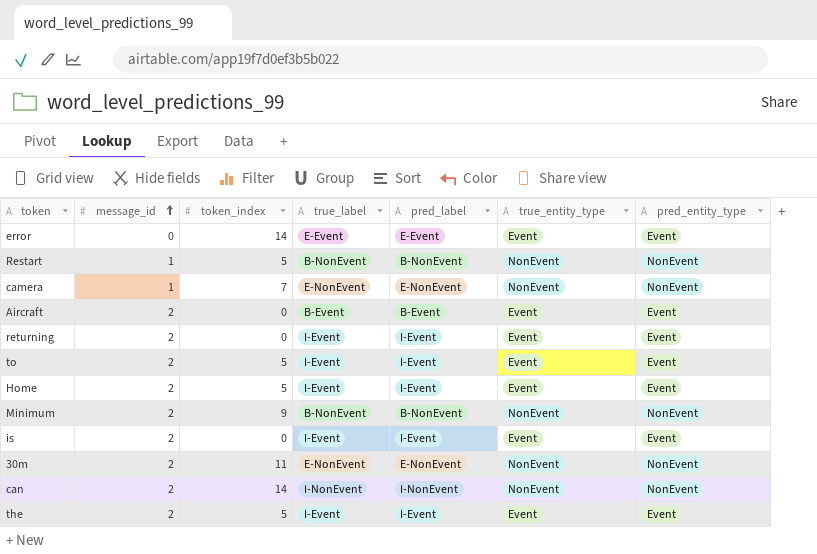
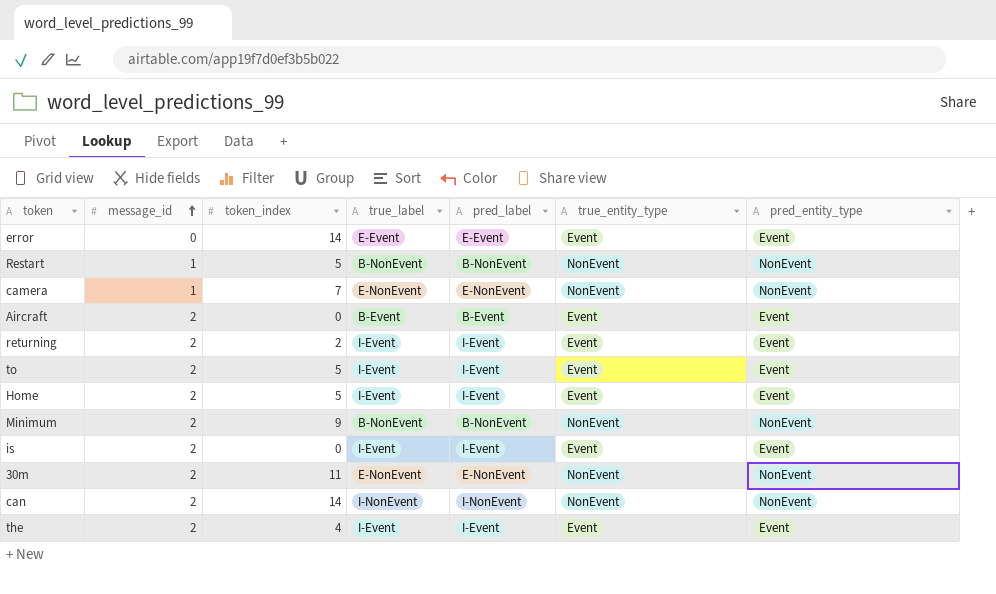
returning | token_index: 0 -> 2
the | token_index: 5 -> 4

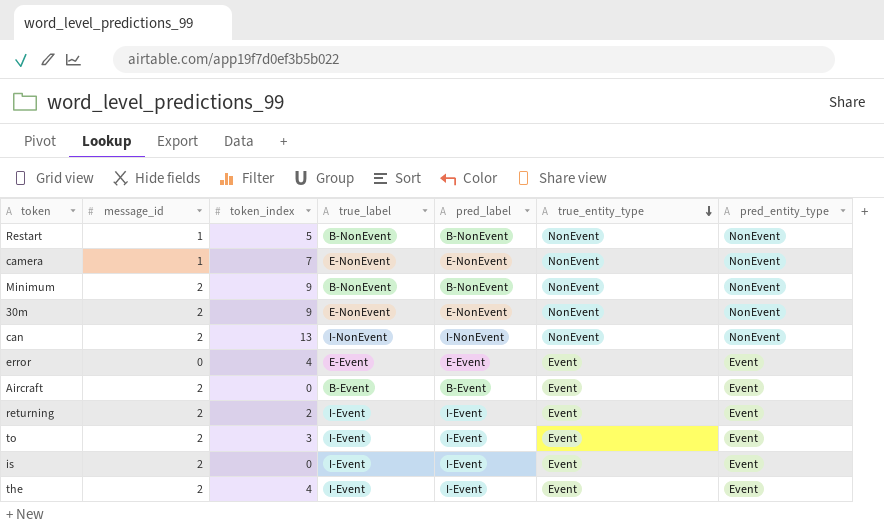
row order: message_id ascending -> true_entity_type descending
row Home: 2 | 5 | I-Event | I-Event | Event | Event -> none
30m | token_index: 11 -> 9
can | token_index: 14 -> 13
error | token_index: 14 -> 4
to | token_index: 5 -> 3

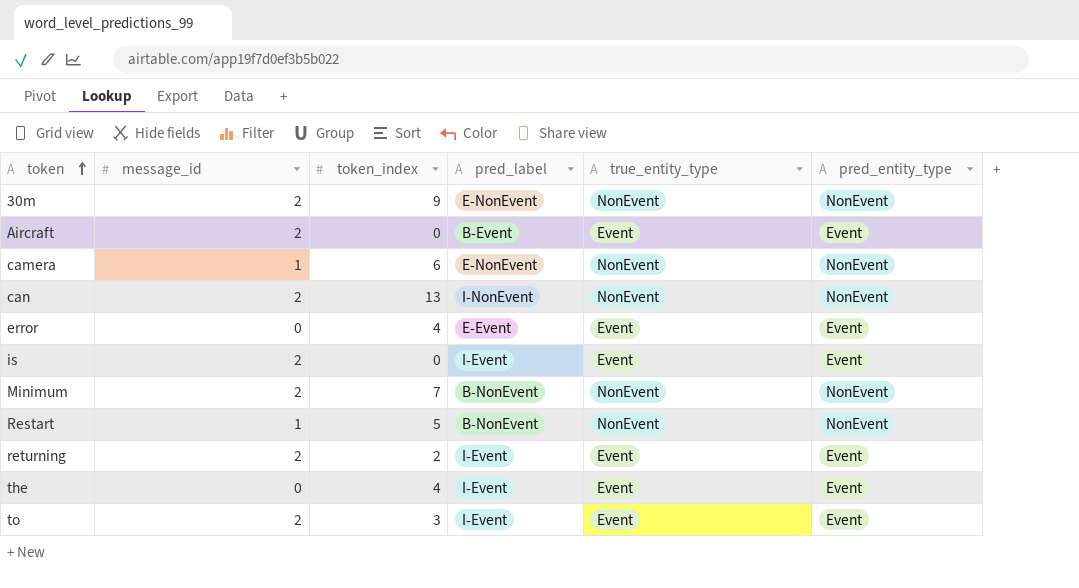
row order: true_entity_type descending -> token ascending
column true_label | position: 4 -> none
camera | token_index: 7 -> 6
Minimum | token_index: 9 -> 7
the | message_id: 2 -> 0

